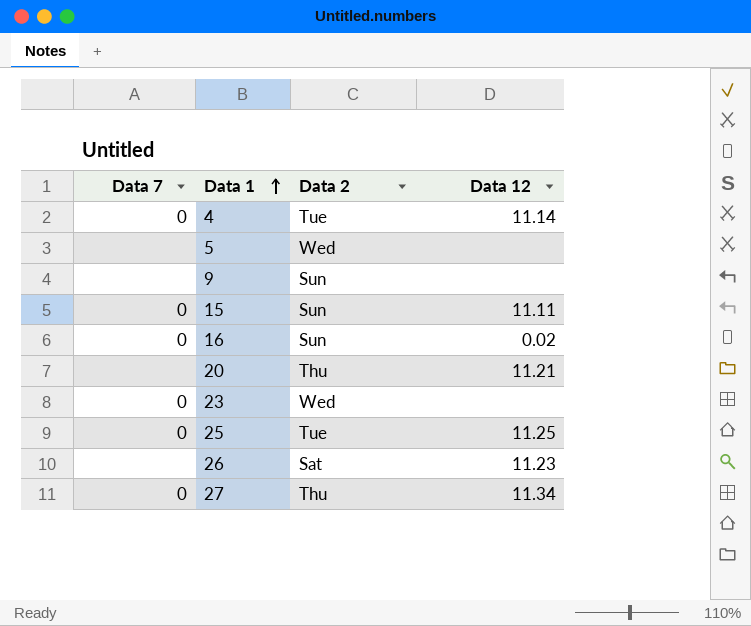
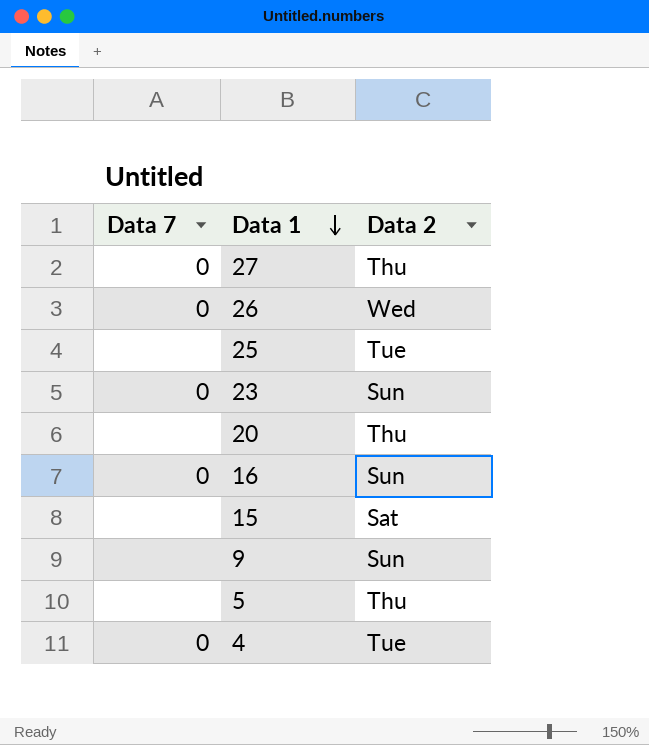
row order: Data 1 ascending -> Data 1 descending
column Data 12 | position: 4 -> none
26 | Data 7: none -> 0
26 | Data 2: Sat -> Wed
25 | Data 7: 0 -> none
23 | Data 2: Wed -> Sun
15 | Data 7: 0 -> none
15 | Data 2: Sun -> Sat
5 | Data 2: Wed -> Thu

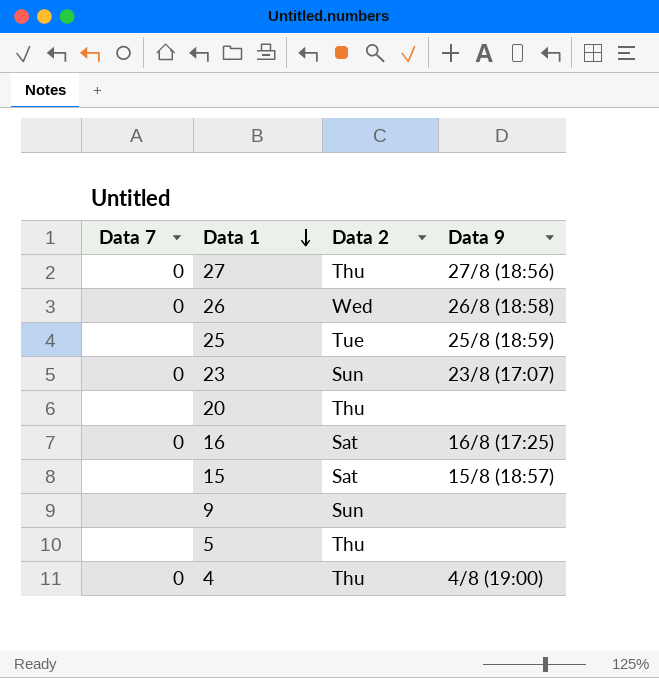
column Data 9 | position: none -> 4
16 | Data 2: Sun -> Sat
4 | Data 2: Tue -> Thu

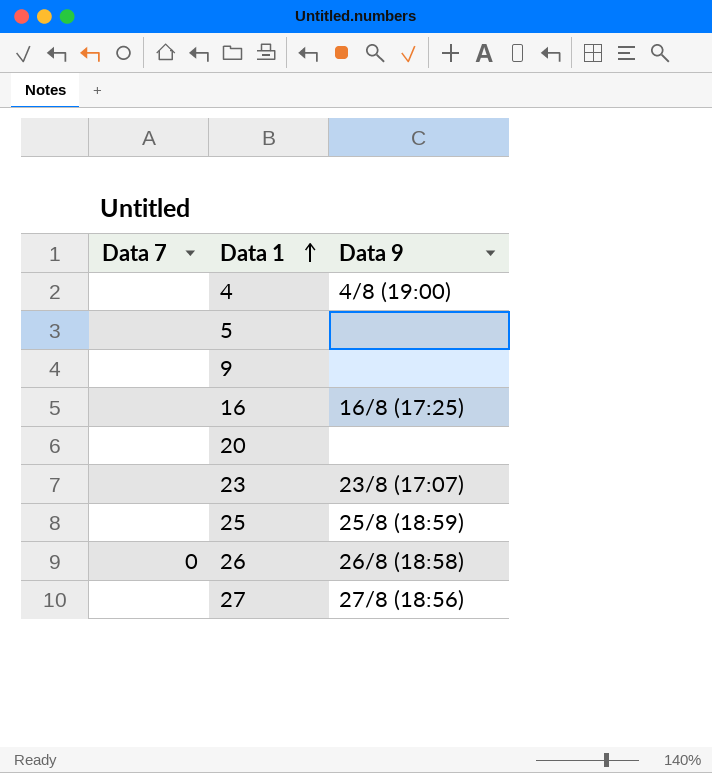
row order: Data 1 descending -> Data 1 ascending
column Data 2 | position: 3 -> none
row 15: none | Sat | 15/8 (18:57) -> none
4 | Data 7: 0 -> none
16 | Data 7: 0 -> none
23 | Data 7: 0 -> none
27 | Data 7: 0 -> none

